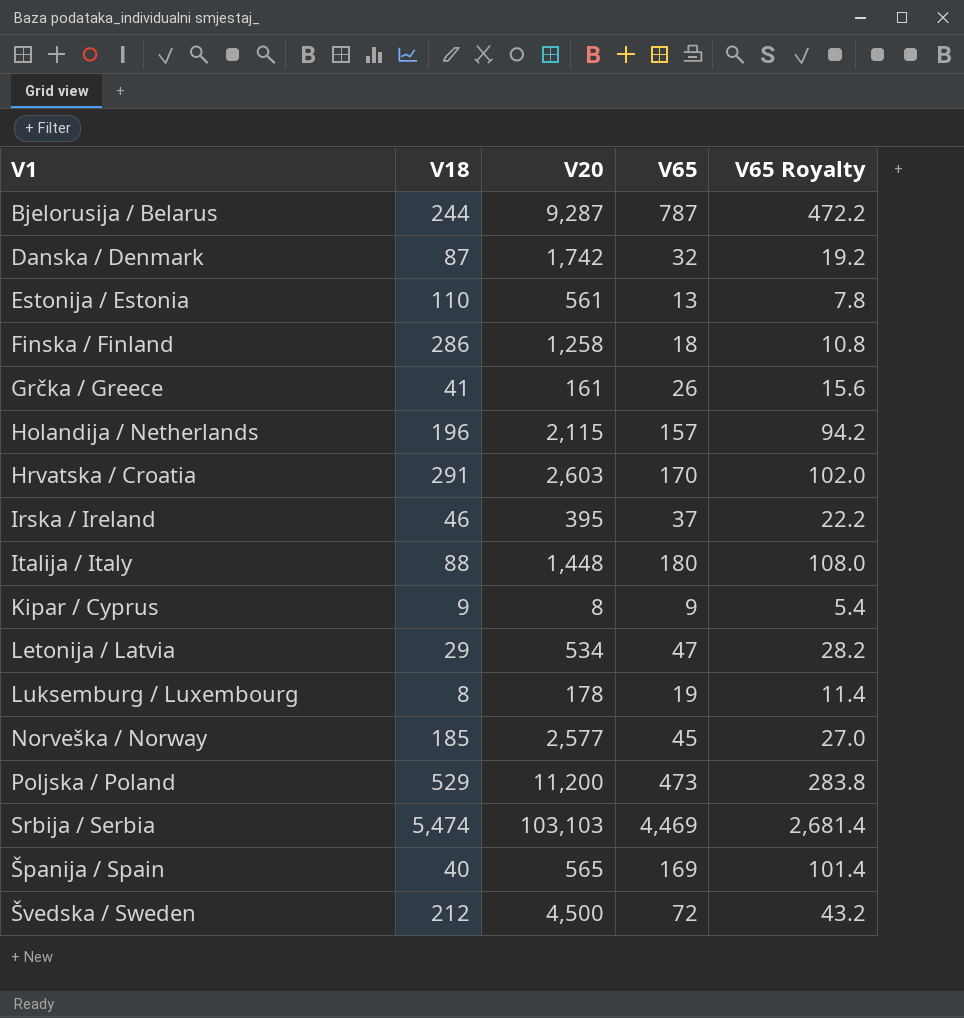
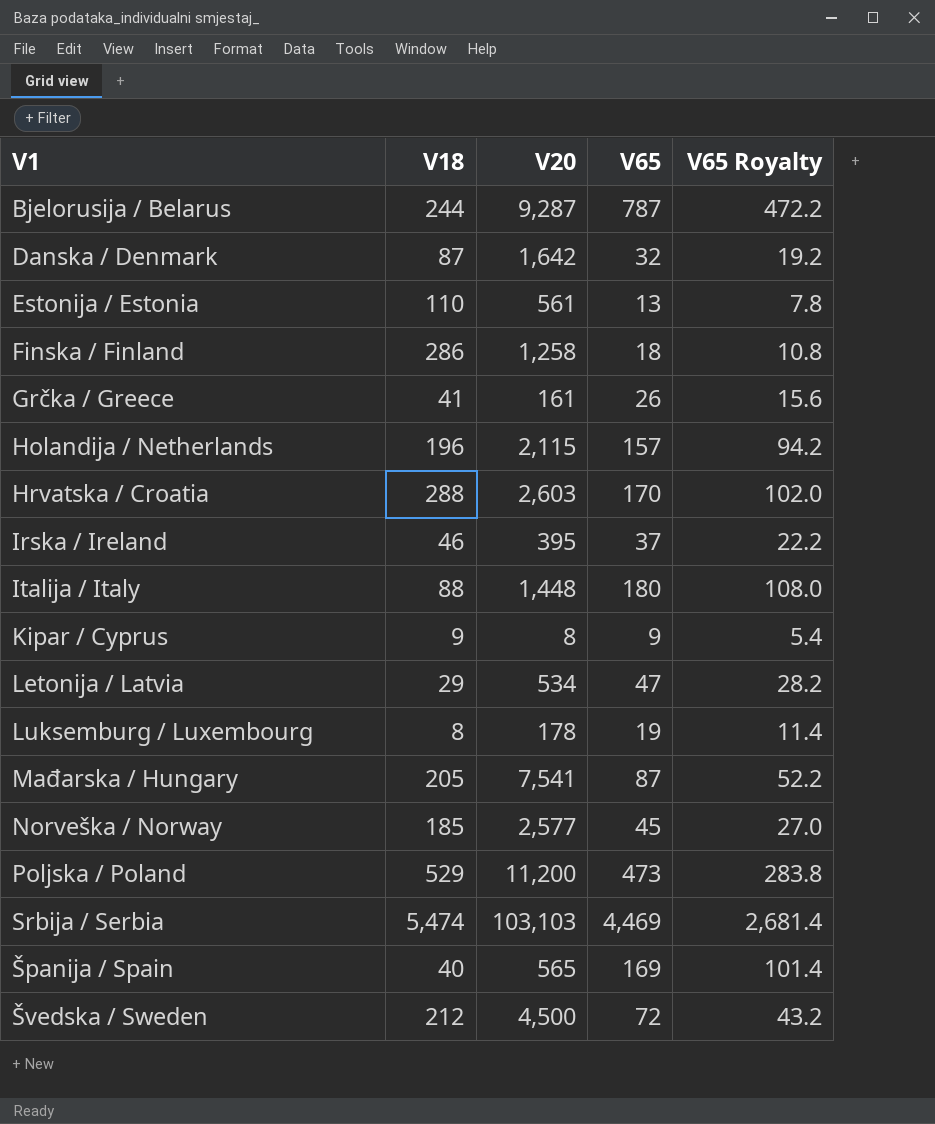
Danska / Denmark | V20: 1,742 -> 1,642
Hrvatska / Croatia | V18: 291 -> 288
row Mađarska / Hungary: none -> 205 | 7,541 | 87 | 52.2

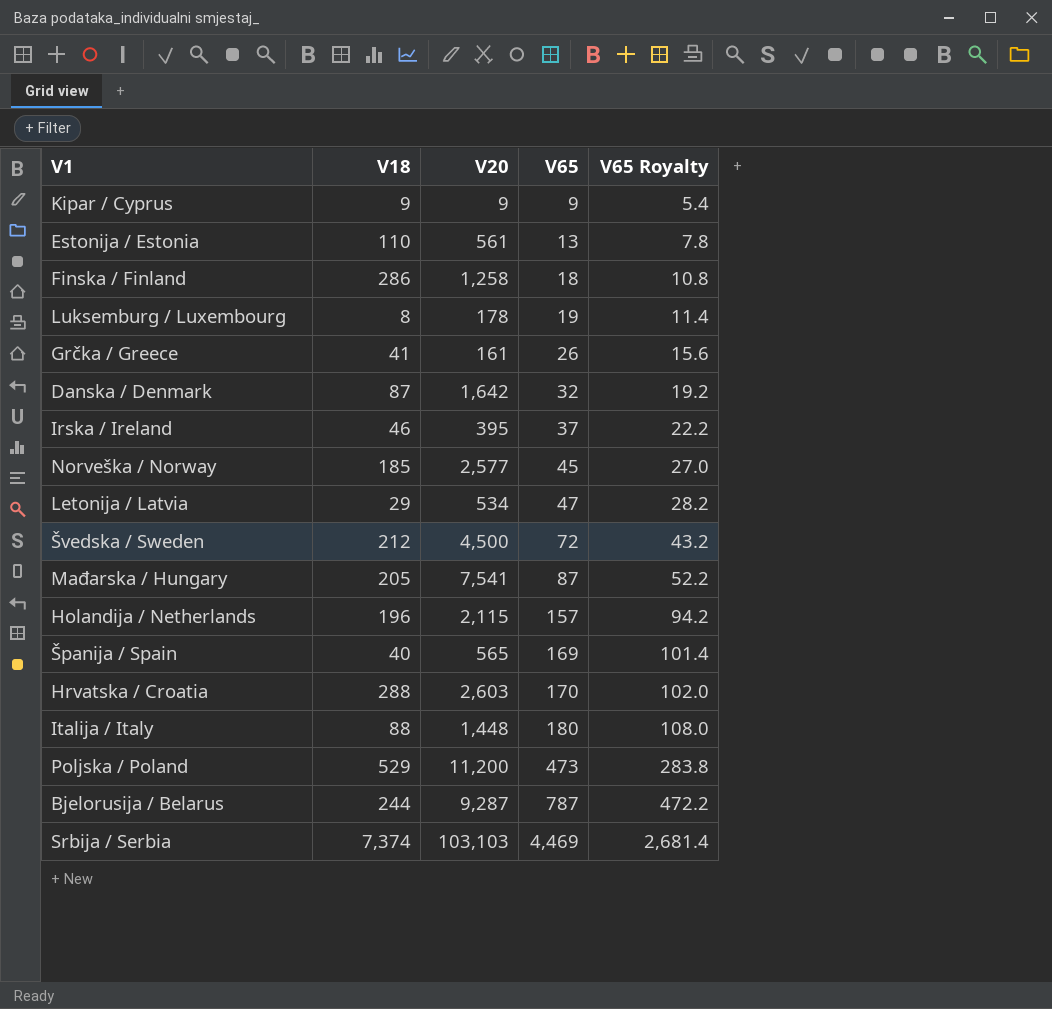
row order: none -> V65 ascending
Kipar / Cyprus | V20: 8 -> 9
Srbija / Serbia | V18: 5,474 -> 7,374

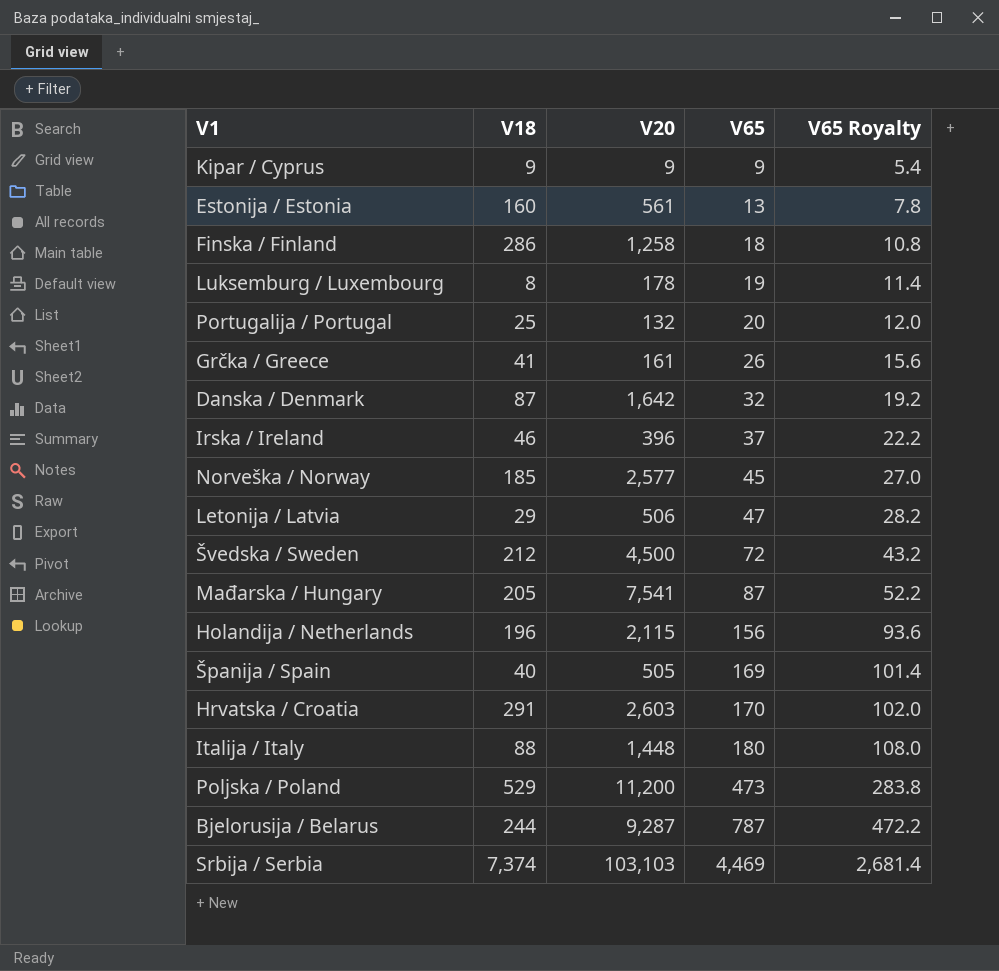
Estonija / Estonia | V18: 110 -> 160
row Portugalija / Portugal: none -> 25 | 132 | 20 | 12.0
Irska / Ireland | V20: 395 -> 396
Letonija / Latvia | V20: 534 -> 506
Holandija / Netherlands | V65: 157 -> 156
Holandija / Netherlands | V65 Royalty: 94.2 -> 93.6
Španija / Spain | V20: 565 -> 505
Hrvatska / Croatia | V18: 288 -> 291

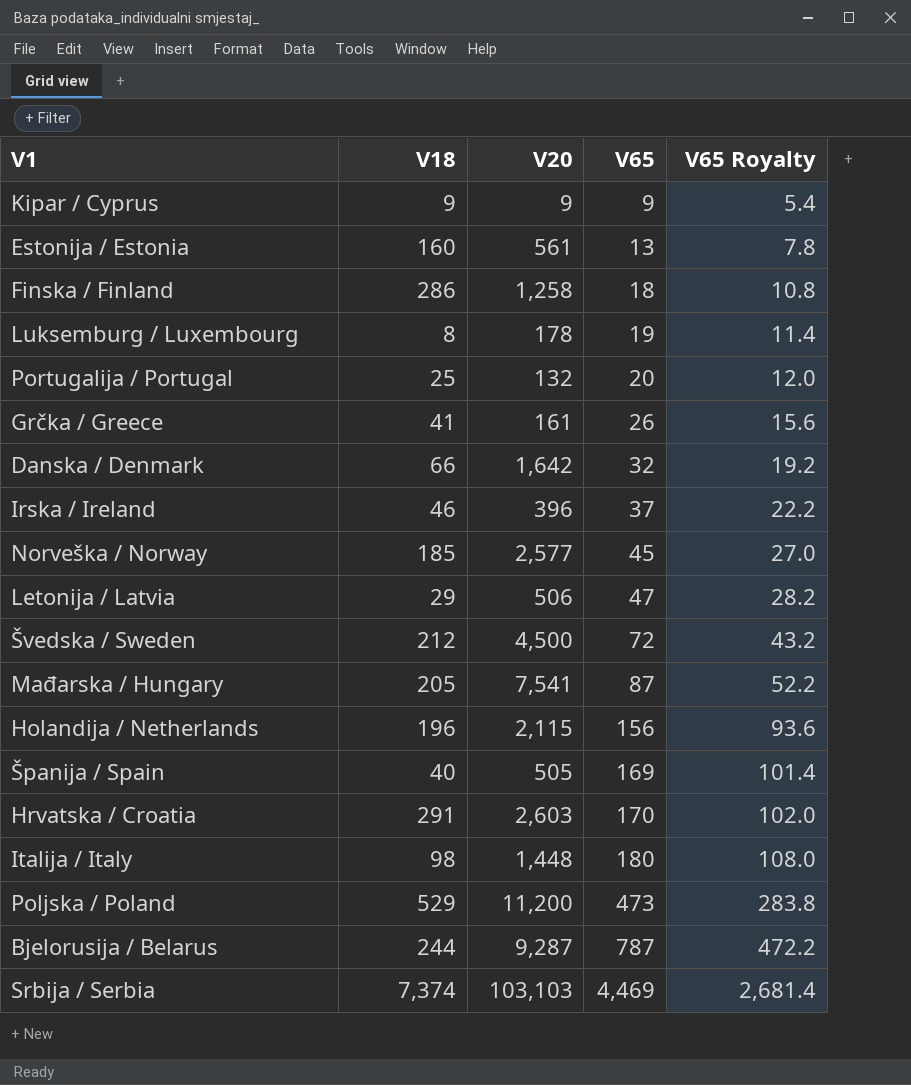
Danska / Denmark | V18: 87 -> 66
Italija / Italy | V18: 88 -> 98

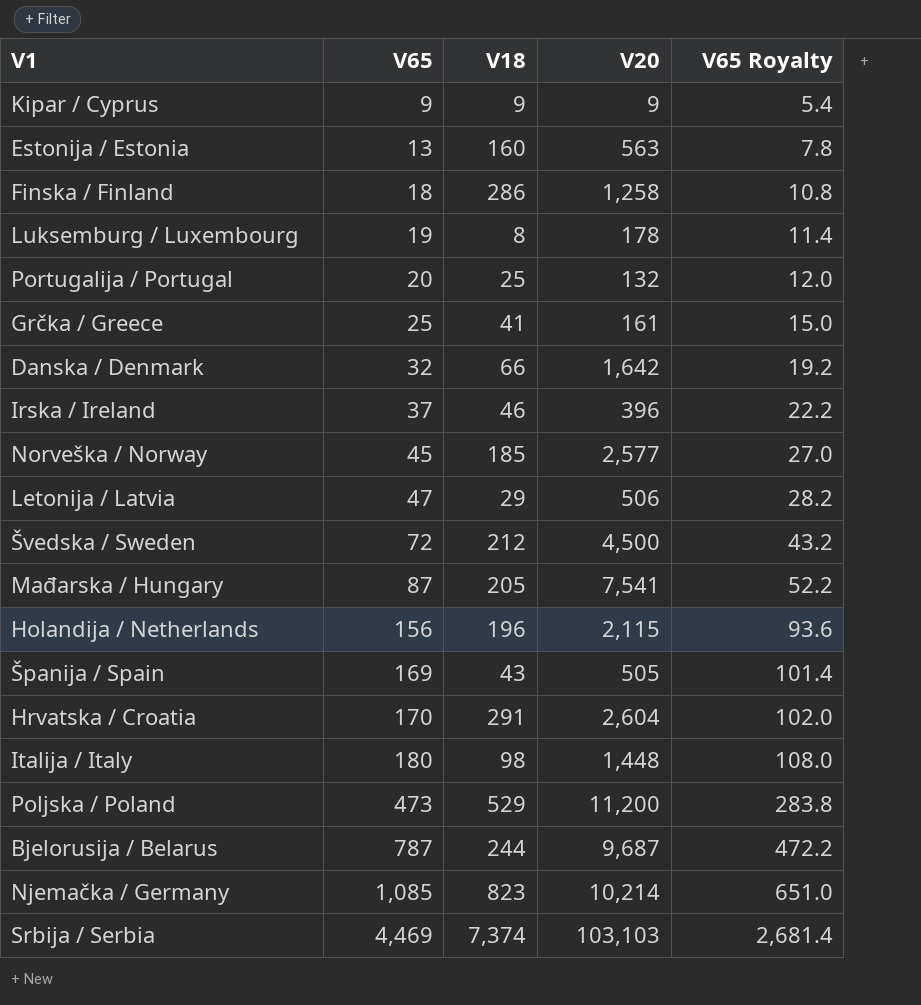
column V65 | position: 4 -> 2
Estonija / Estonia | V20: 561 -> 563
Grčka / Greece | V65: 26 -> 25
Grčka / Greece | V65 Royalty: 15.6 -> 15.0
Španija / Spain | V18: 40 -> 43
Hrvatska / Croatia | V20: 2,603 -> 2,604
Bjelorusija / Belarus | V20: 9,287 -> 9,687
row Njemačka / Germany: none -> 1,085 | 823 | 10,214 | 651.0

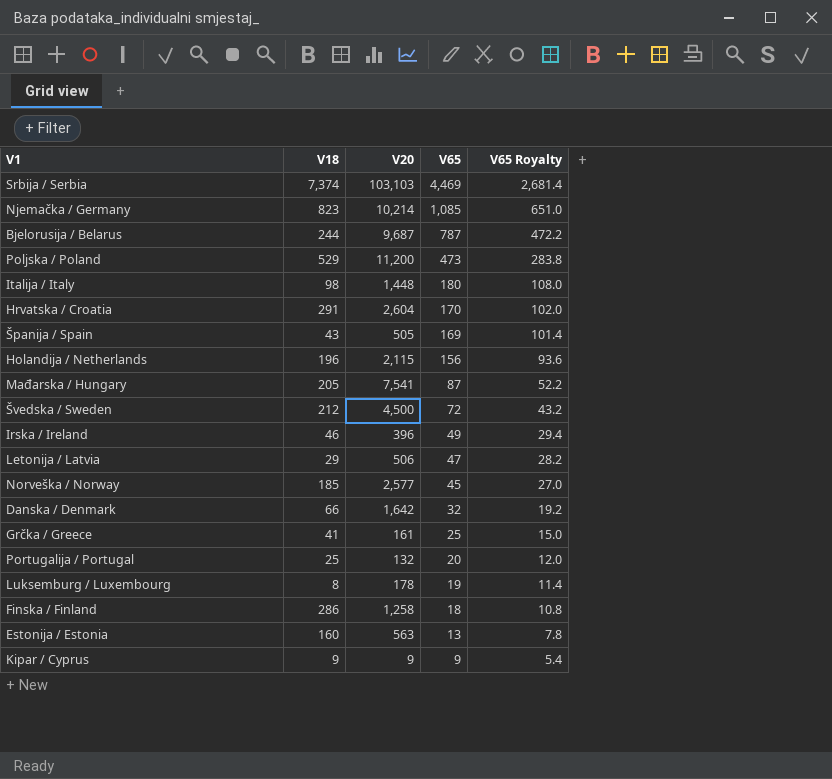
row order: V65 ascending -> V65 descending
column V65 | position: 2 -> 4
Irska / Ireland | V65: 37 -> 49
Irska / Ireland | V65 Royalty: 22.2 -> 29.4

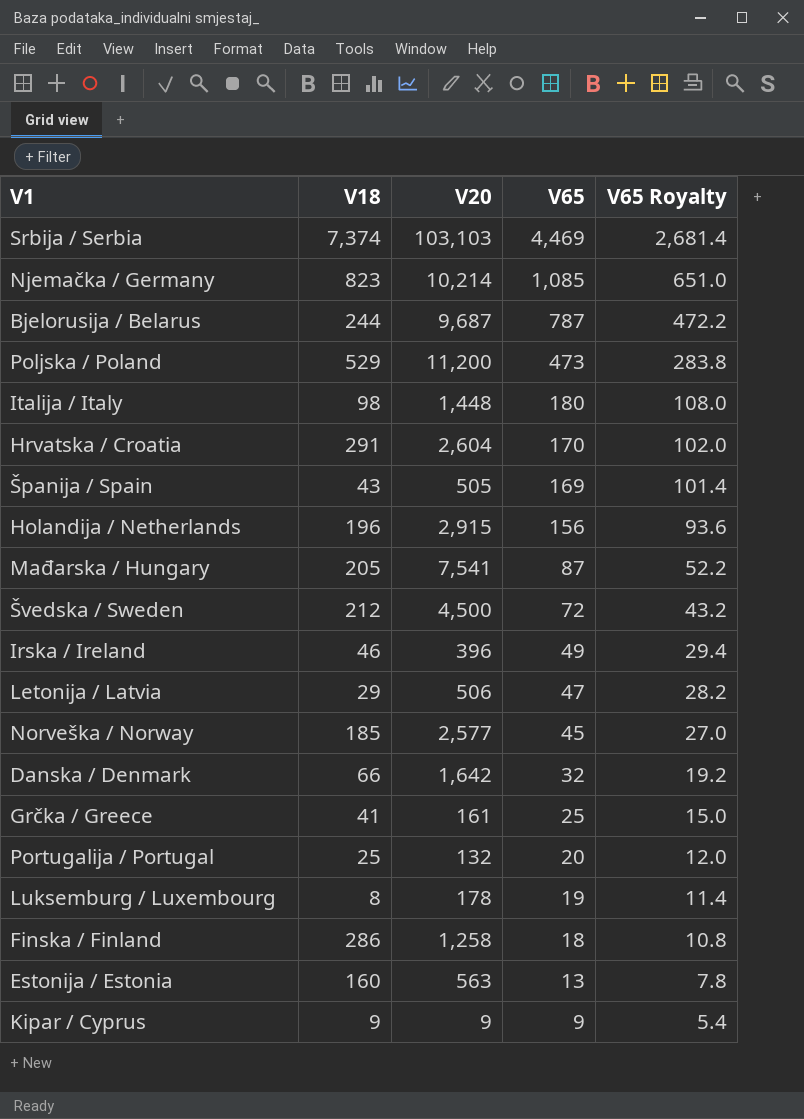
Holandija / Netherlands | V20: 2,115 -> 2,915

